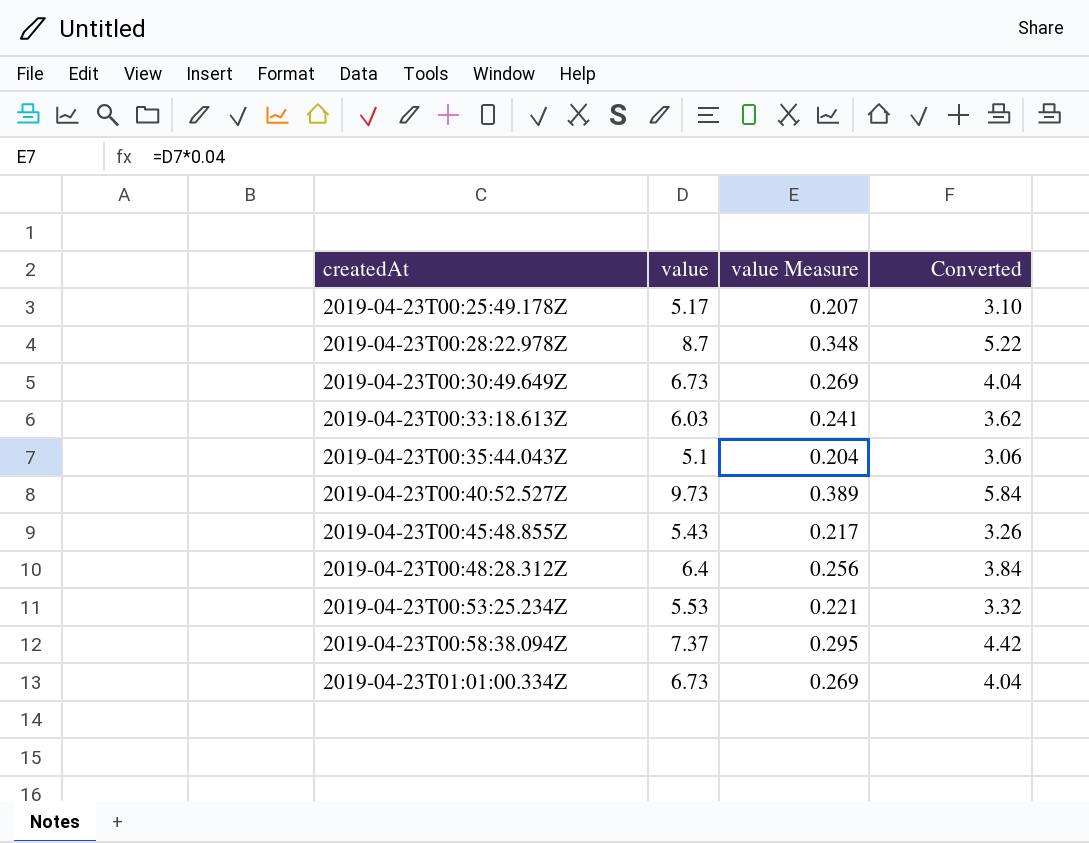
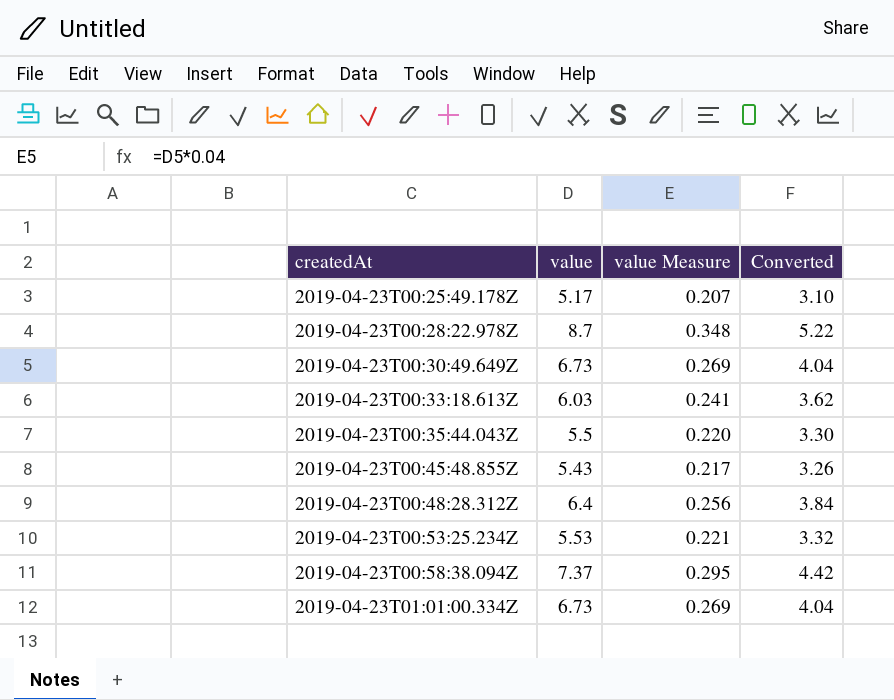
row 2019-04-23T00:40:52.527Z: 9.73 | 0.389 | 5.84 -> none
2019-04-23T00:35:44.043Z | value: 5.1 -> 5.5
2019-04-23T00:35:44.043Z | value Measure: 0.204 -> 0.220
2019-04-23T00:35:44.043Z | Converted: 3.06 -> 3.30

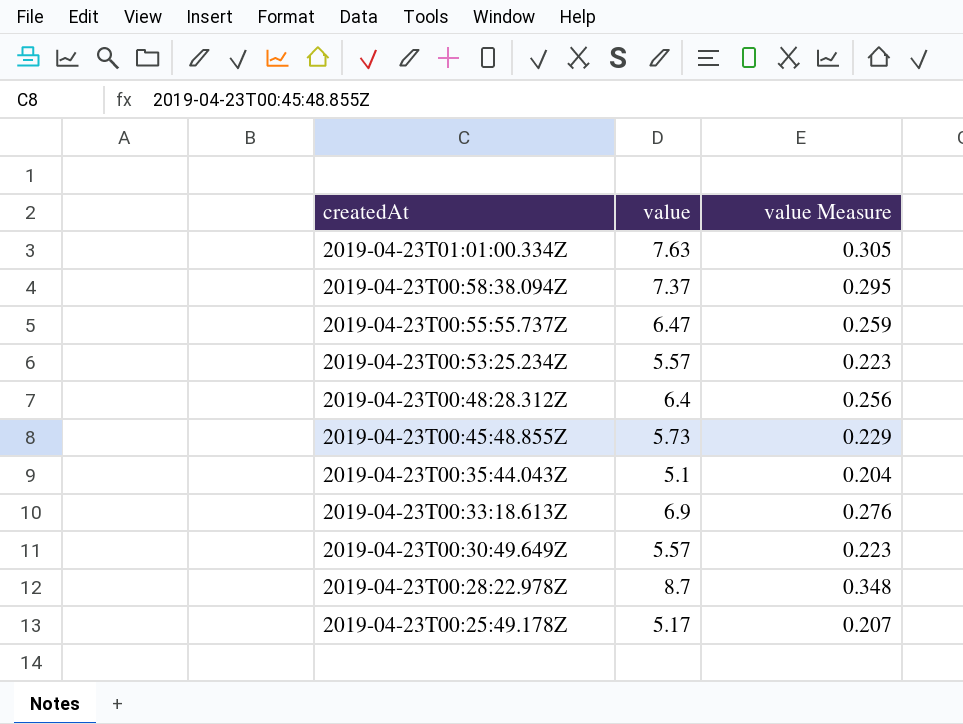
row order: createdAt ascending -> createdAt descending
column Converted | formula: [value] * 0.6 -> none
2019-04-23T01:01:00.334Z | value: 6.73 -> 7.63
2019-04-23T01:01:00.334Z | value Measure: 0.269 -> 0.305
row 2019-04-23T00:55:55.737Z: none -> 6.47 | 0.259
2019-04-23T00:53:25.234Z | value: 5.53 -> 5.57
2019-04-23T00:53:25.234Z | value Measure: 0.221 -> 0.223
2019-04-23T00:45:48.855Z | value: 5.43 -> 5.73
2019-04-23T00:45:48.855Z | value Measure: 0.217 -> 0.229
2019-04-23T00:35:44.043Z | value: 5.5 -> 5.1
2019-04-23T00:35:44.043Z | value Measure: 0.220 -> 0.204
2019-04-23T00:33:18.613Z | value: 6.03 -> 6.9
2019-04-23T00:33:18.613Z | value Measure: 0.241 -> 0.276
2019-04-23T00:30:49.649Z | value: 6.73 -> 5.57
2019-04-23T00:30:49.649Z | value Measure: 0.269 -> 0.223

